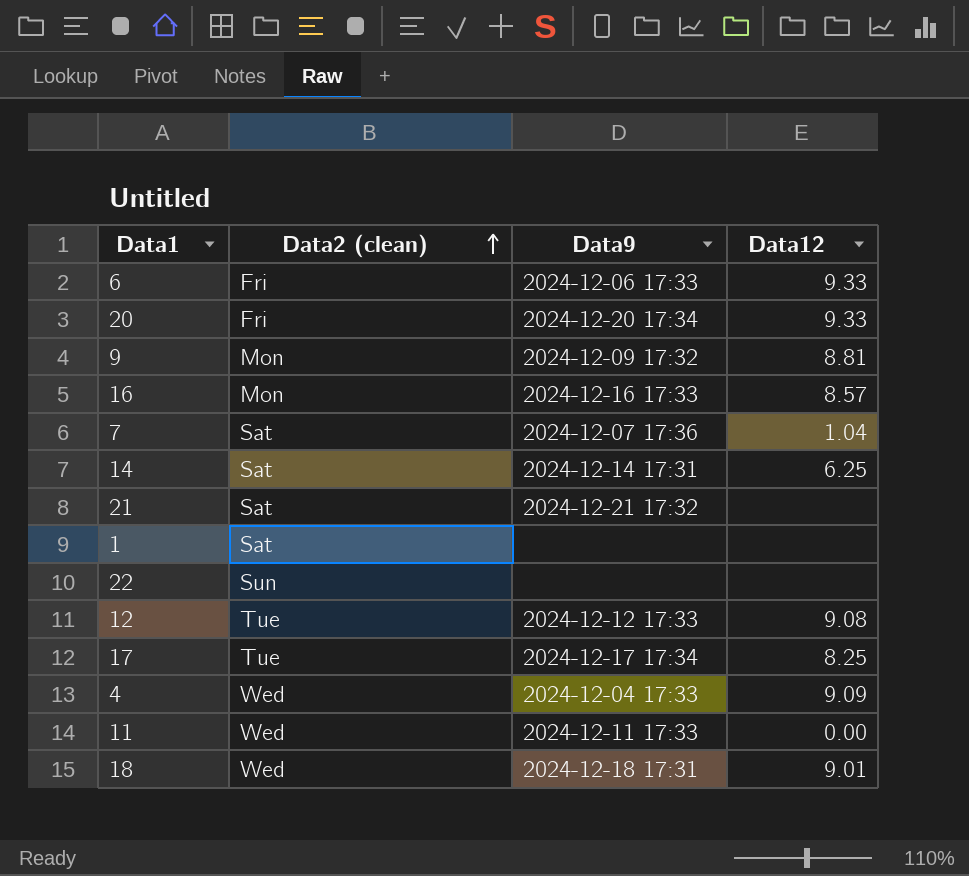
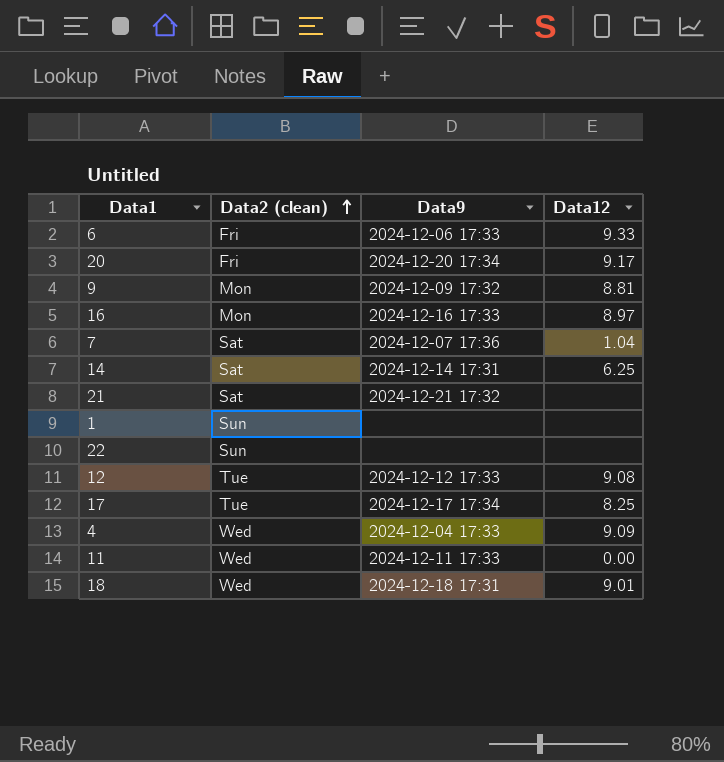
20 | Data12: 9.33 -> 9.17
16 | Data12: 8.57 -> 8.97
1 | Data2 (clean): Sat -> Sun

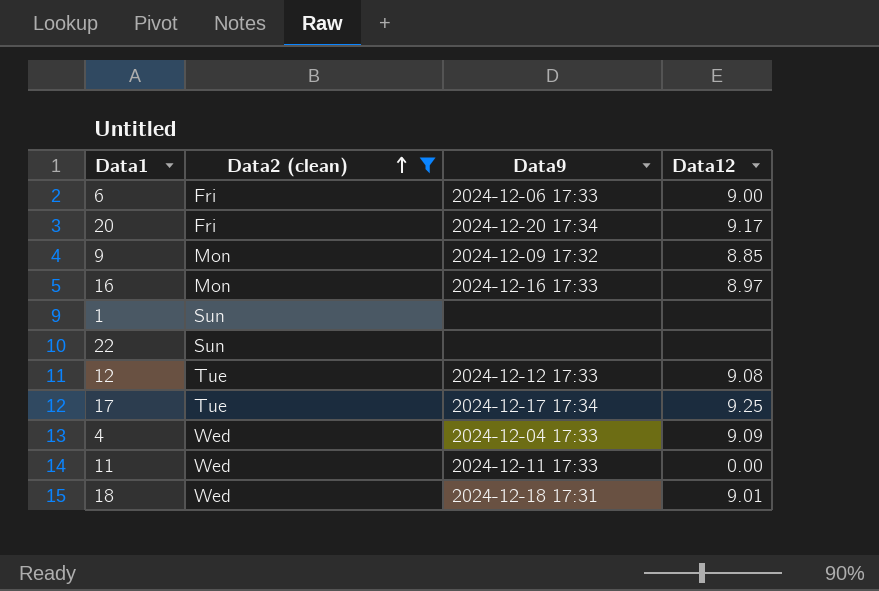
filter: none -> Data2 (clean) != Sat
6 | Data12: 9.33 -> 9.00
9 | Data12: 8.81 -> 8.85
17 | Data12: 8.25 -> 9.25

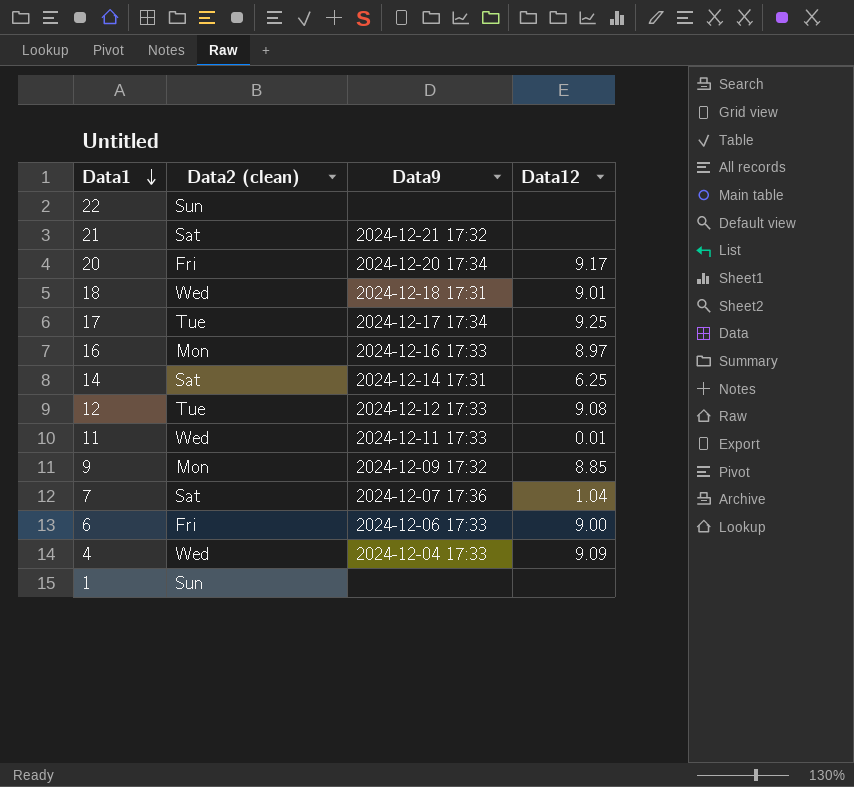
filter: Data2 (clean) != Sat -> none
row order: Data2 (clean) ascending -> Data1 descending
11 | Data12: 0.00 -> 0.01

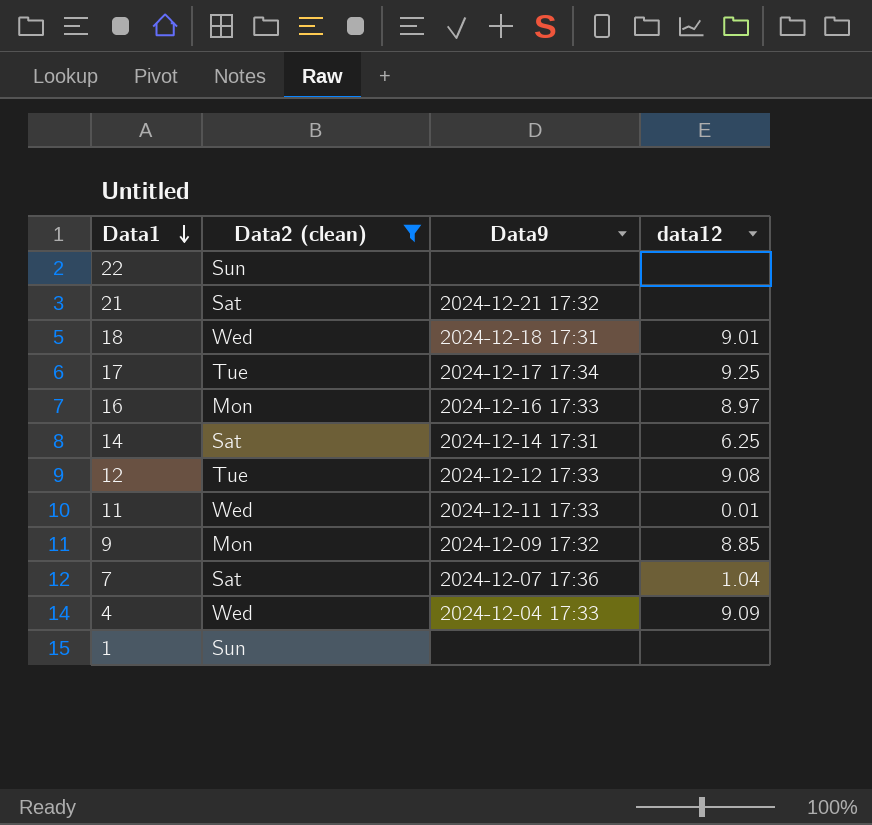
filter: none -> Data2 (clean) != Fri
column name: Data12 -> data12

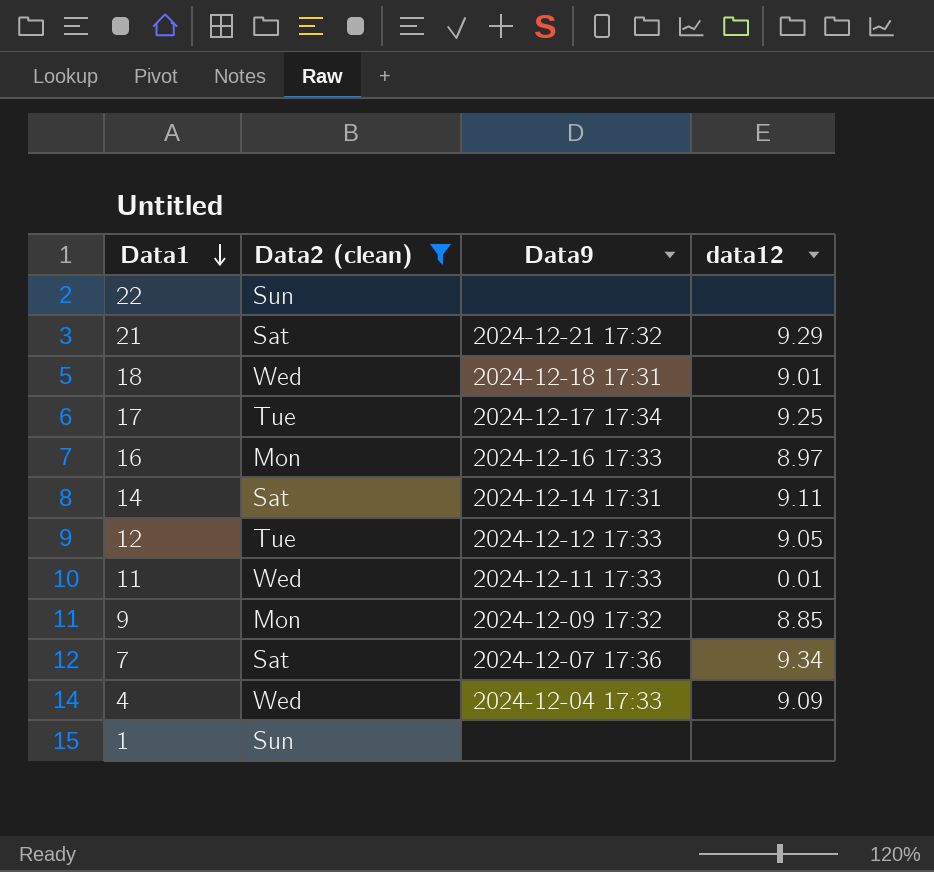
21 | data12: none -> 9.29
14 | data12: 6.25 -> 9.11
12 | data12: 9.08 -> 9.05
7 | data12: 1.04 -> 9.34

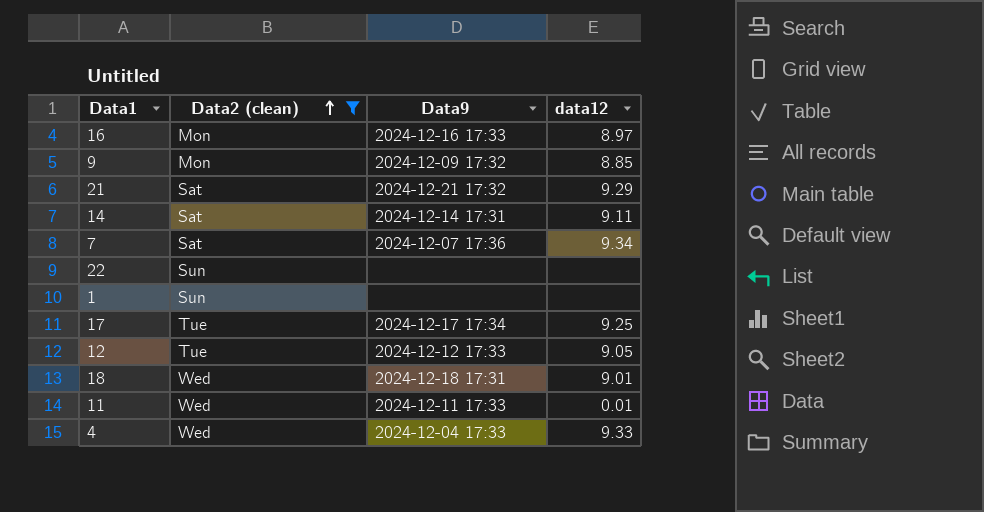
row order: Data1 descending -> Data2 (clean) ascending
4 | data12: 9.09 -> 9.33

